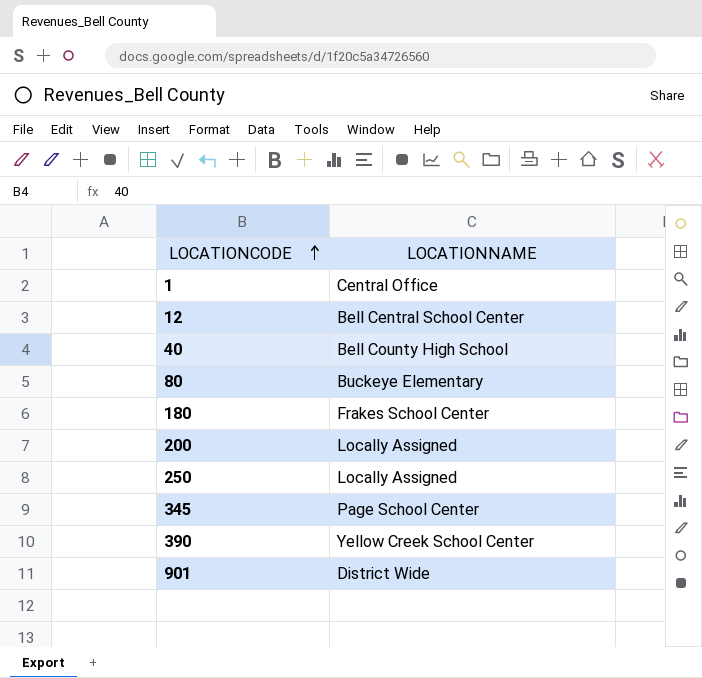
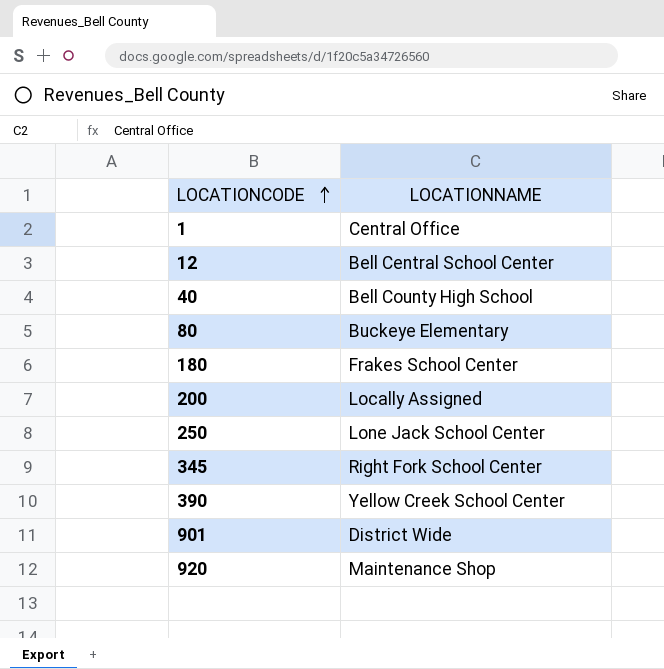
250 | LOCATIONNAME: Locally Assigned -> Lone Jack School Center
345 | LOCATIONNAME: Page School Center -> Right Fork School Center
row 920: none -> Maintenance Shop

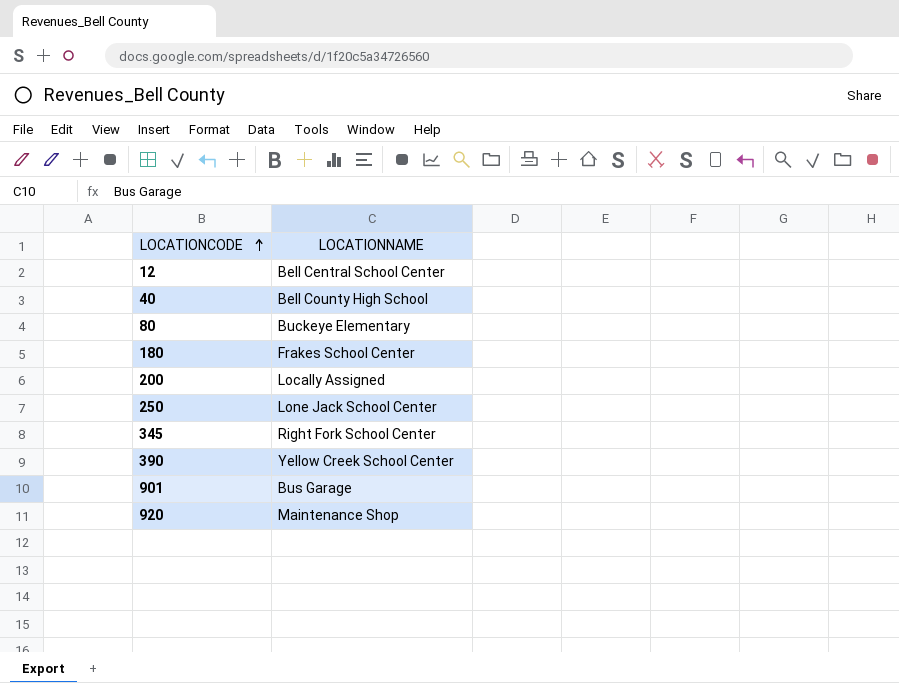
row 1: Central Office -> none
901 | LOCATIONNAME: District Wide -> Bus Garage

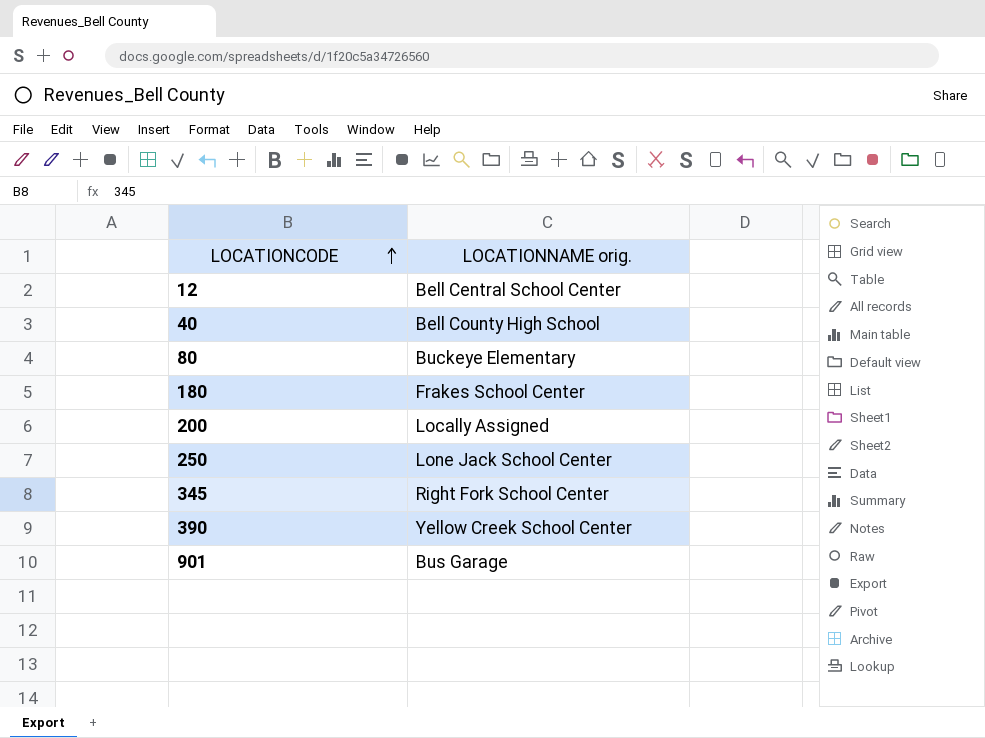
column name: LOCATIONNAME -> LOCATIONNAME orig.
row 920: Maintenance Shop -> none

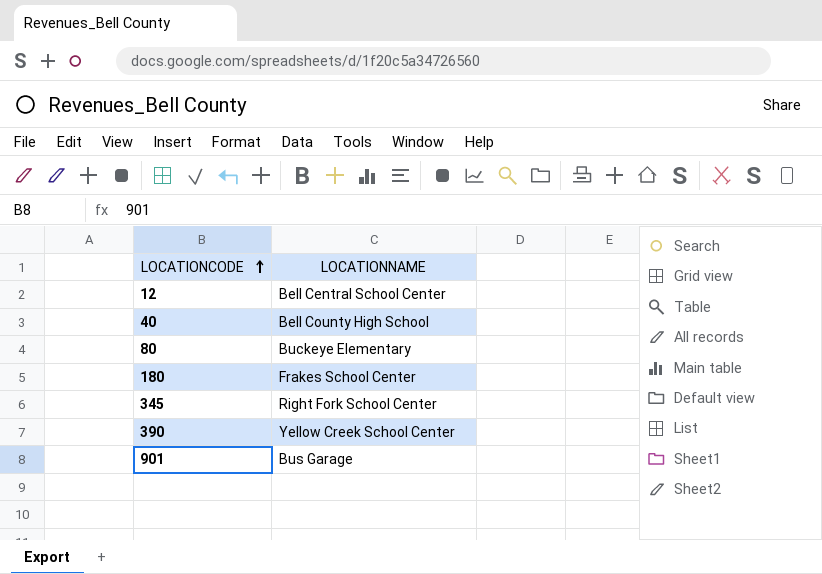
column name: LOCATIONNAME orig. -> LOCATIONNAME
row 200: Locally Assigned -> none
row 250: Lone Jack School Center -> none

